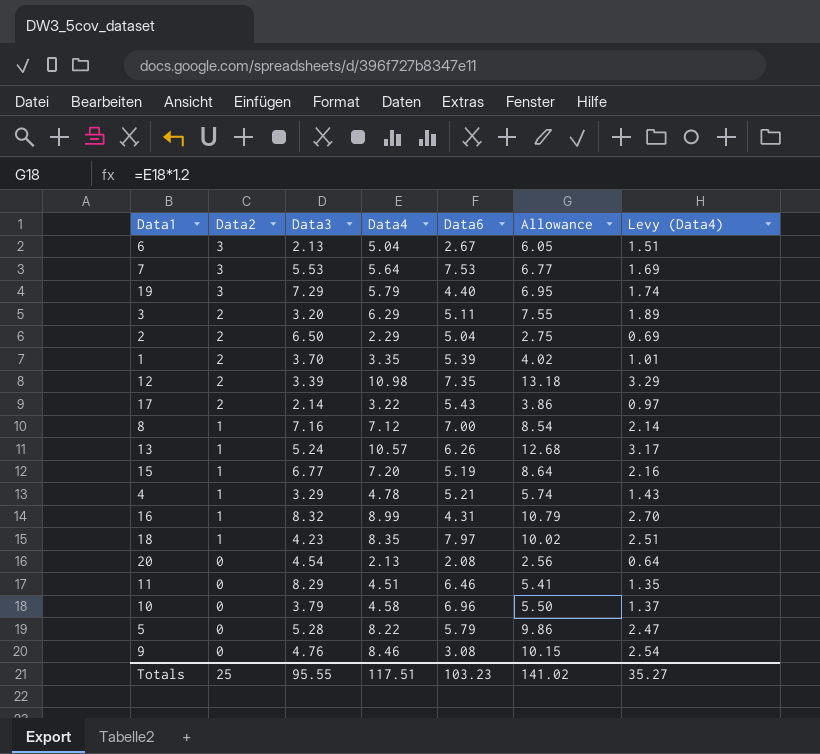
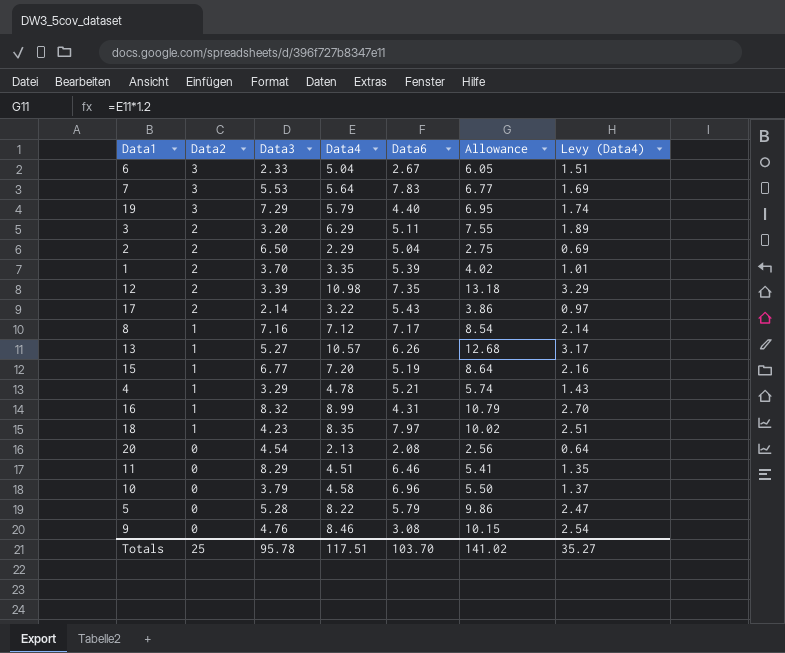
6 | Data3: 2.13 -> 2.33
7 | Data6: 7.53 -> 7.83
8 | Data6: 7.00 -> 7.17
13 | Data3: 5.24 -> 5.27
Totals | Data3: 95.55 -> 95.78
Totals | Data6: 103.23 -> 103.70

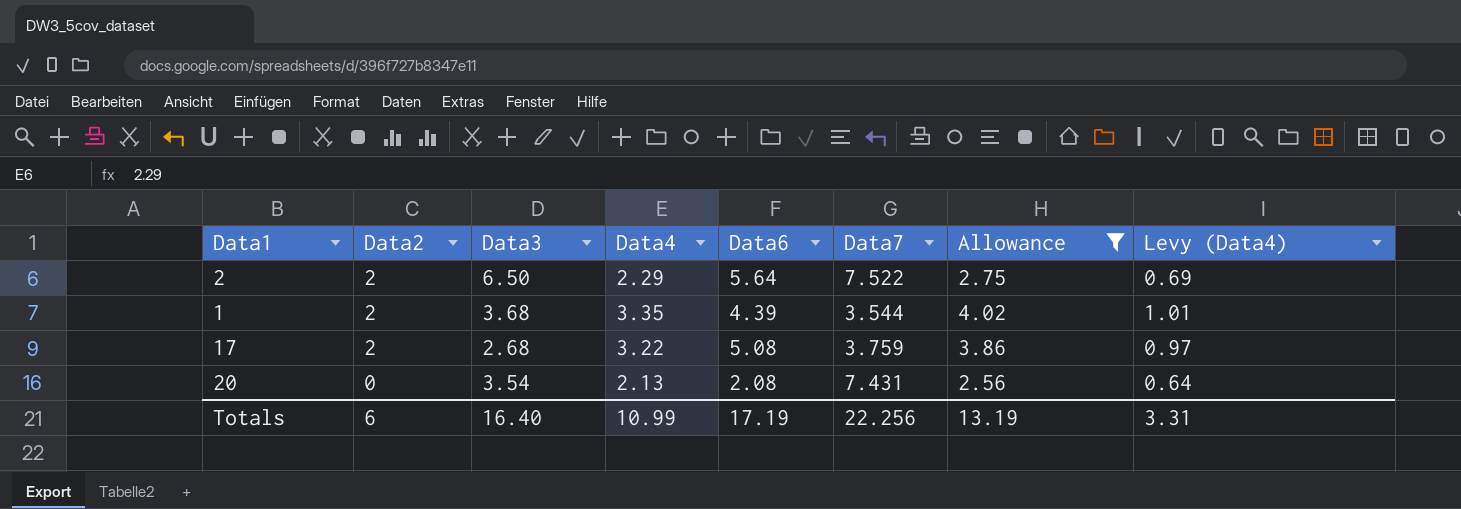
filter: none -> Allowance <= 4.02
column Data7 | position: none -> 6
2 | Data6: 5.04 -> 5.64
1 | Data3: 3.70 -> 3.68
1 | Data6: 5.39 -> 4.39
17 | Data3: 2.14 -> 2.68
17 | Data6: 5.43 -> 5.08
20 | Data3: 4.54 -> 3.54
Totals | Data2: 25 -> 6
Totals | Data3: 95.78 -> 16.40
Totals | Data4: 117.51 -> 10.99
Totals | Data6: 103.70 -> 17.19
Totals | Allowance: 141.02 -> 13.19
Totals | Levy (Data4): 35.27 -> 3.31

